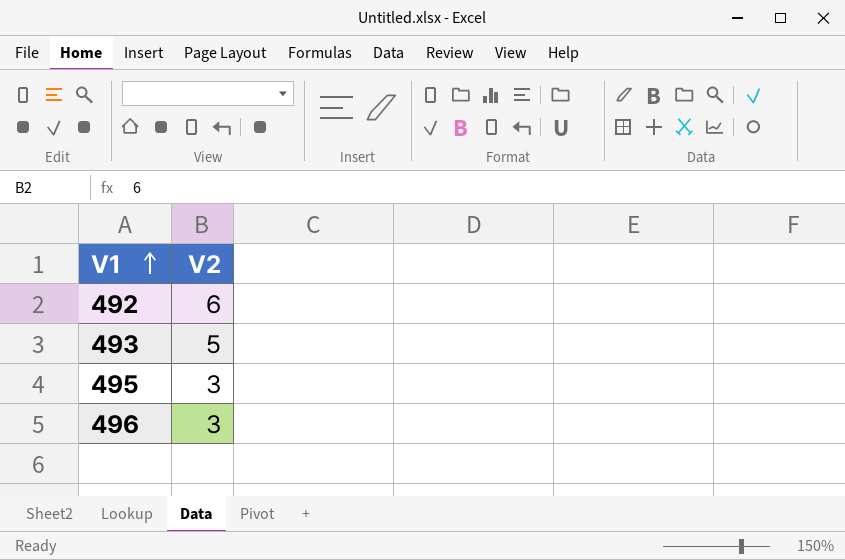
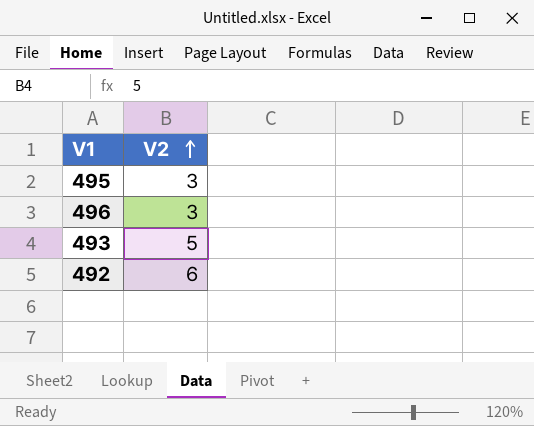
row order: V1 ascending -> V2 ascending

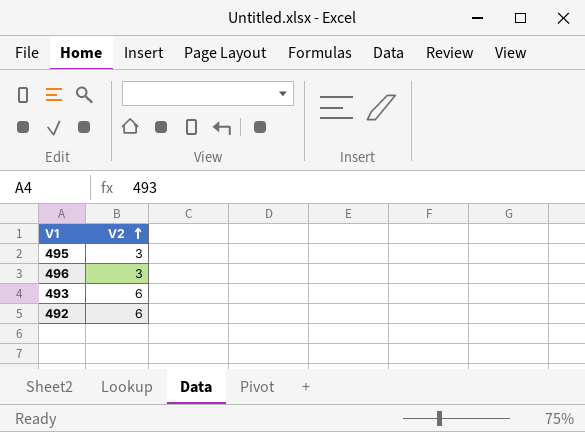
493 | V2: 5 -> 6

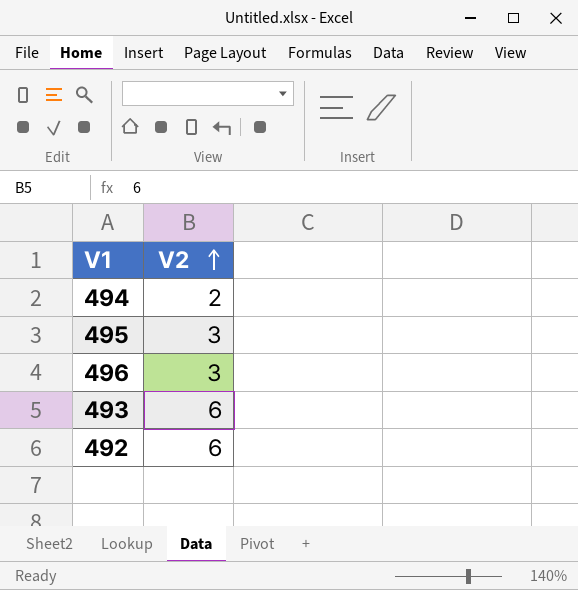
row 494: none -> 2

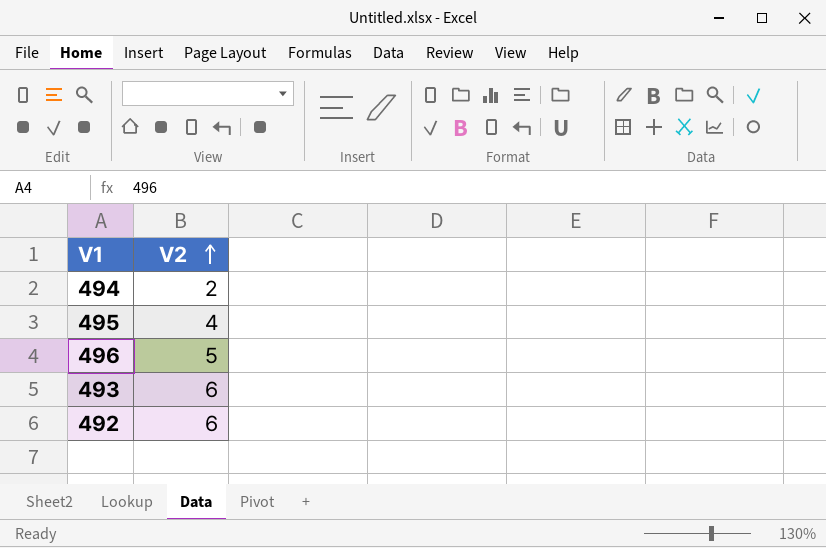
495 | V2: 3 -> 4
496 | V2: 3 -> 5

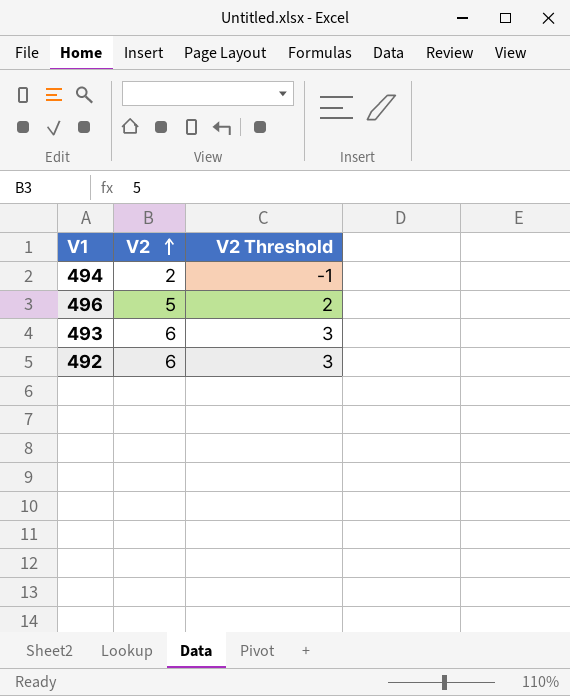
column V2 Threshold | formula: none -> [V2] - 3
row 495: 4 -> none

